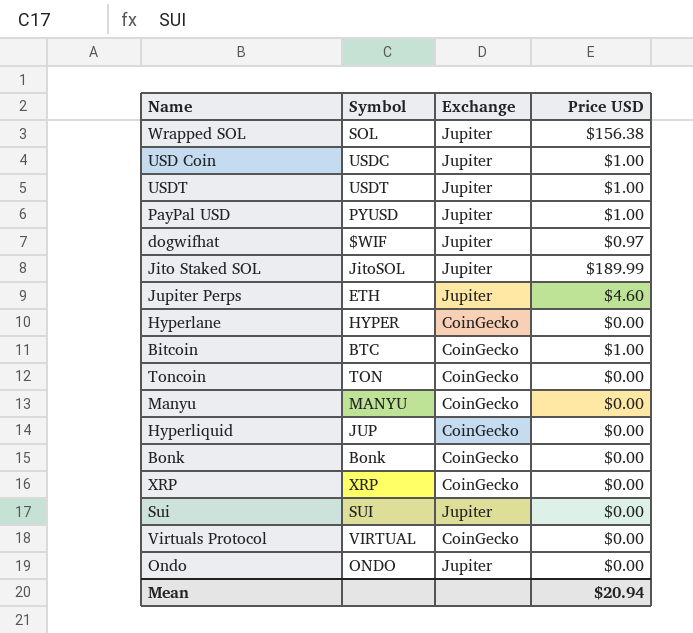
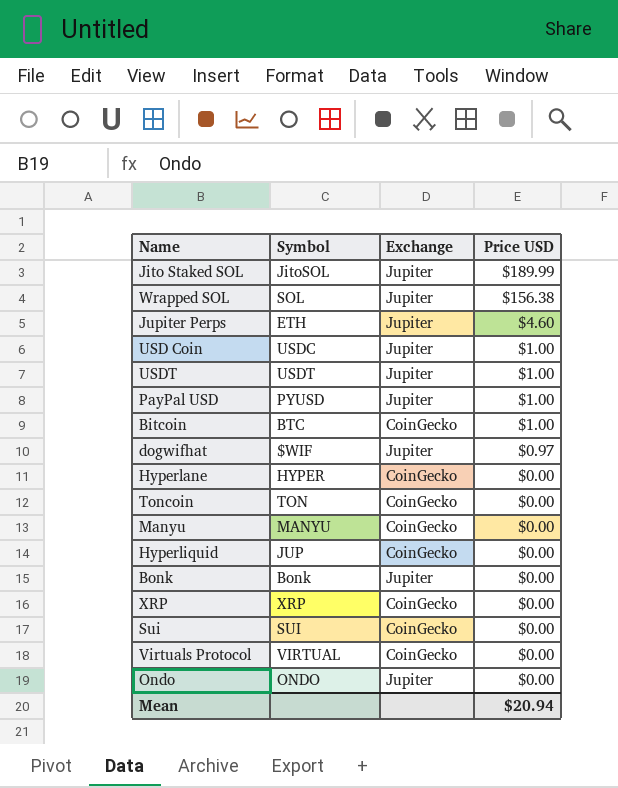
row order: none -> Price USD descending
Bonk | Exchange: CoinGecko -> Jupiter
Sui | Exchange: Jupiter -> CoinGecko

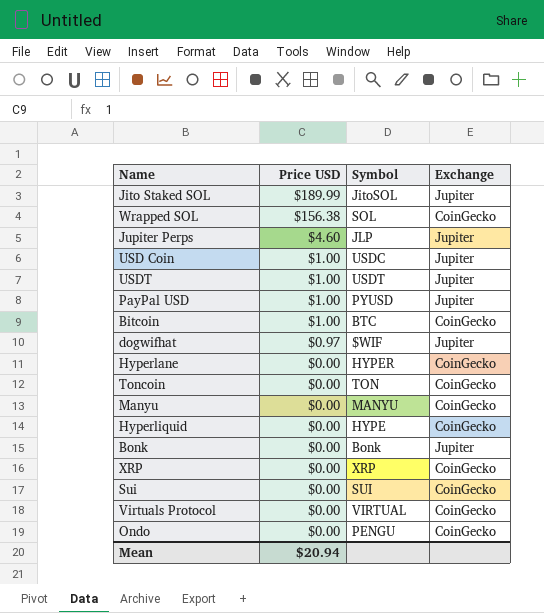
column Price USD | position: 4 -> 2
Wrapped SOL | Exchange: Jupiter -> CoinGecko
Jupiter Perps | Symbol: ETH -> JLP
Hyperliquid | Symbol: JUP -> HYPE
Ondo | Symbol: ONDO -> PENGU
Ondo | Exchange: Jupiter -> CoinGecko

